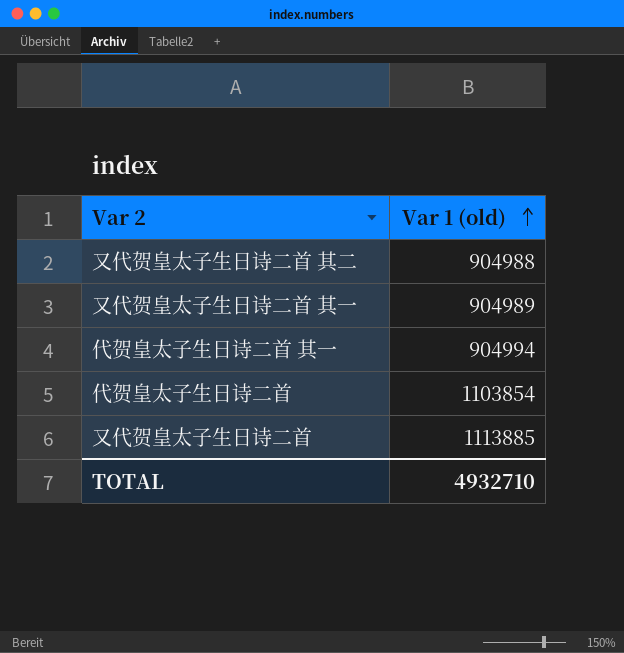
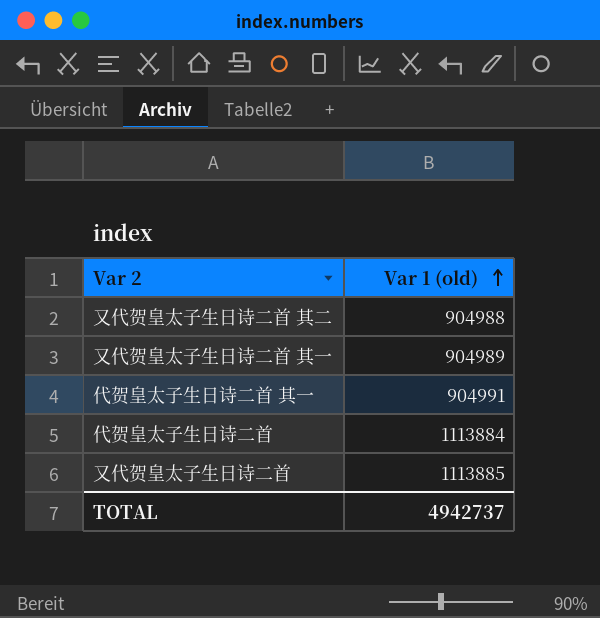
代贺皇太子生日诗二首 其一 | Var 1 (old): 904994 -> 904991
代贺皇太子生日诗二首 | Var 1 (old): 1103854 -> 1113884
TOTAL | Var 1 (old): 4932710 -> 4942737

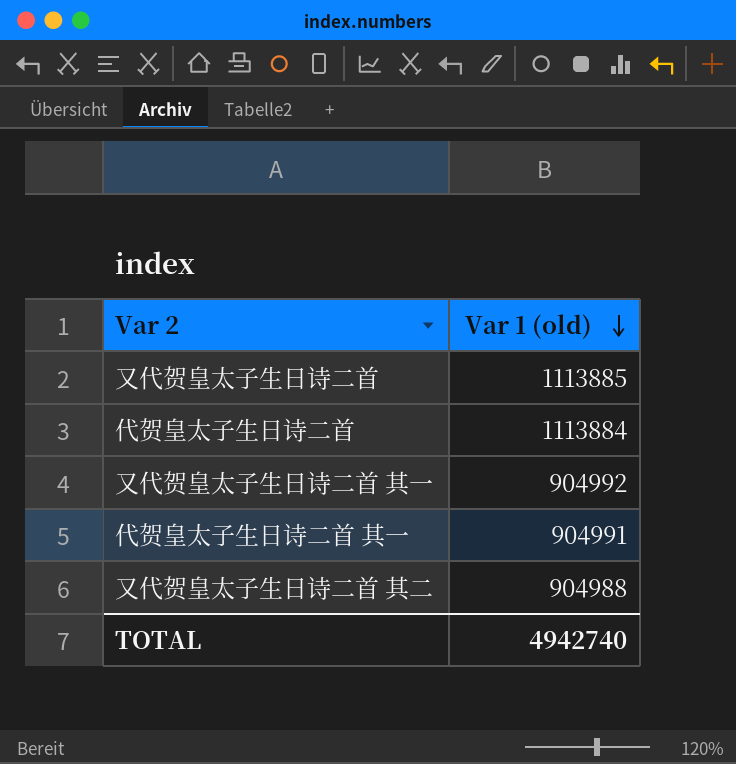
row order: Var 1 (old) ascending -> Var 1 (old) descending
又代贺皇太子生日诗二首 其一 | Var 1 (old): 904989 -> 904992
TOTAL | Var 1 (old): 4942737 -> 4942740

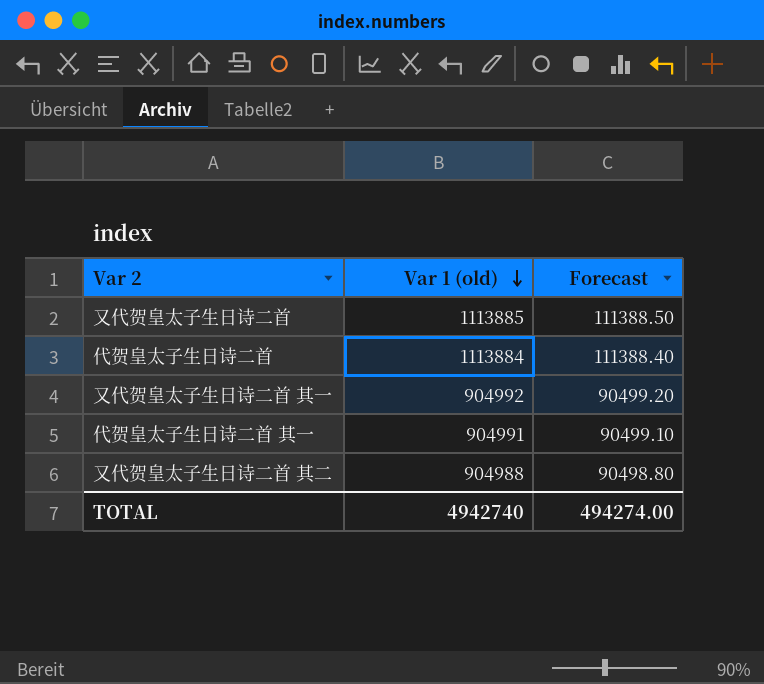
column Forecast | formula: none -> [Var 1 (old)] * 0.1

